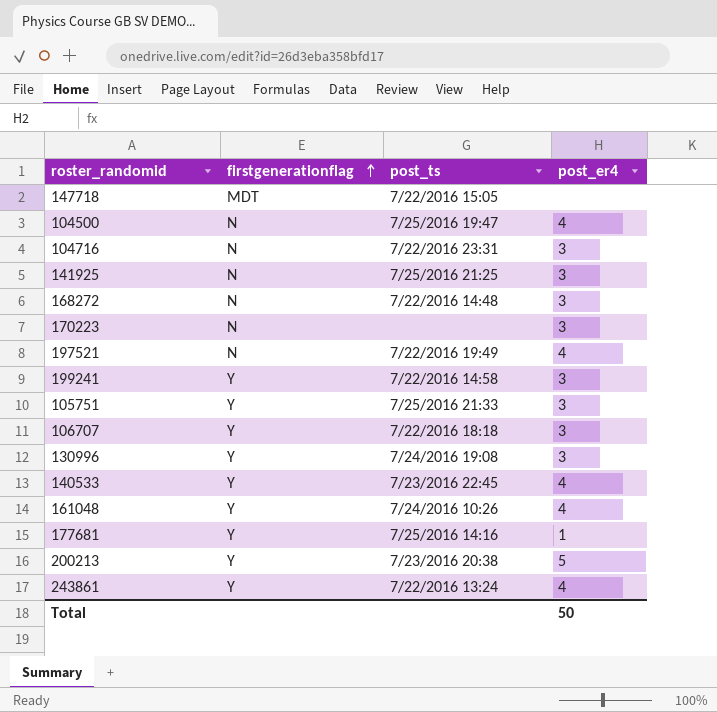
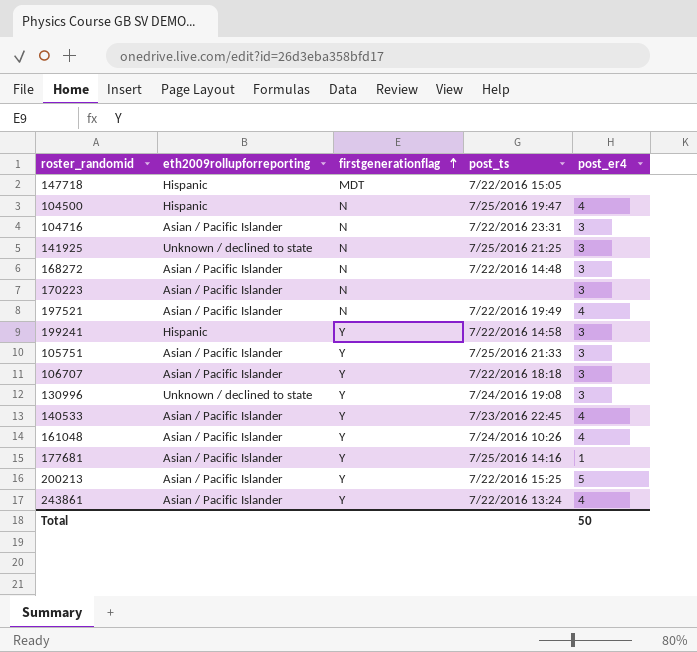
column eth2009rollupforreporting | position: none -> 2
200213 | post_ts: 7/23/2016 20:38 -> 7/22/2016 15:25

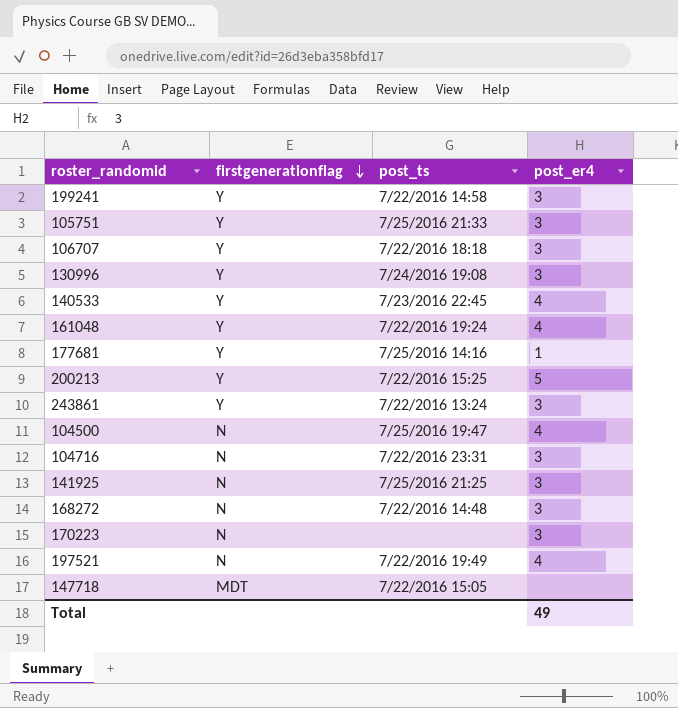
row order: firstgenerationflag ascending -> firstgenerationflag descending
column eth2009rollupforreporting | position: 2 -> none
161048 | post_ts: 7/24/2016 10:26 -> 7/22/2016 19:24
243861 | post_er4: 4 -> 3
Total | post_er4: 50 -> 49

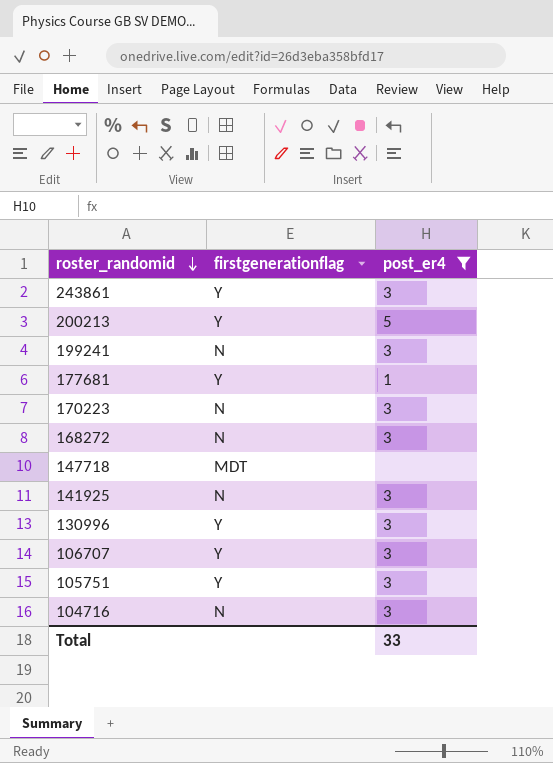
filter: none -> post_er4 != 4
row order: firstgenerationflag descending -> roster_randomid descending
column post_ts | position: 3 -> none
199241 | firstgenerationflag: Y -> N
Total | post_er4: 49 -> 33

